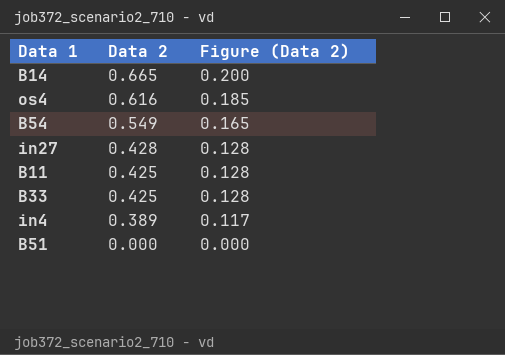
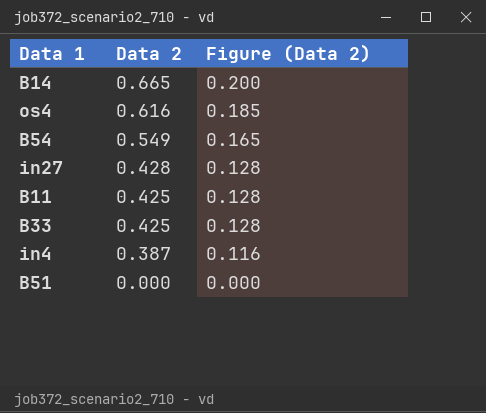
in4 | Data 2: 0.389 -> 0.387
in4 | Figure (Data 2): 0.117 -> 0.116

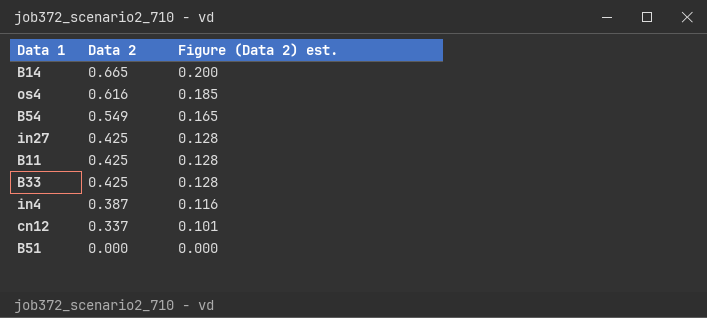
column name: Figure (Data 2) -> Figure (Data 2) est.
in27 | Data 2: 0.428 -> 0.425
row cn12: none -> 0.337 | 0.101

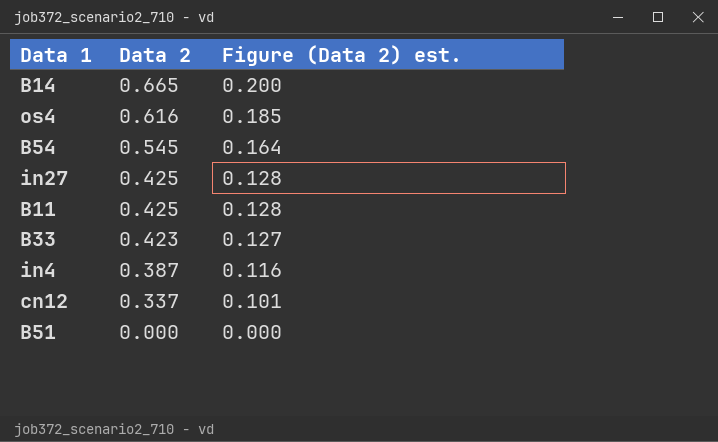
B54 | Data 2: 0.549 -> 0.545
B54 | Figure (Data 2) est.: 0.165 -> 0.164
B33 | Data 2: 0.425 -> 0.423
B33 | Figure (Data 2) est.: 0.128 -> 0.127

